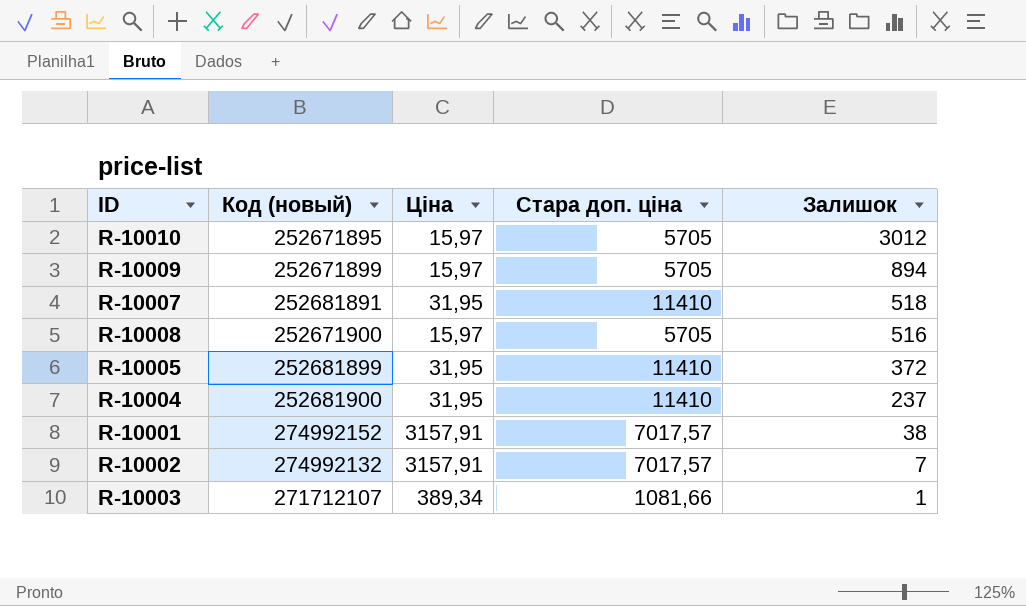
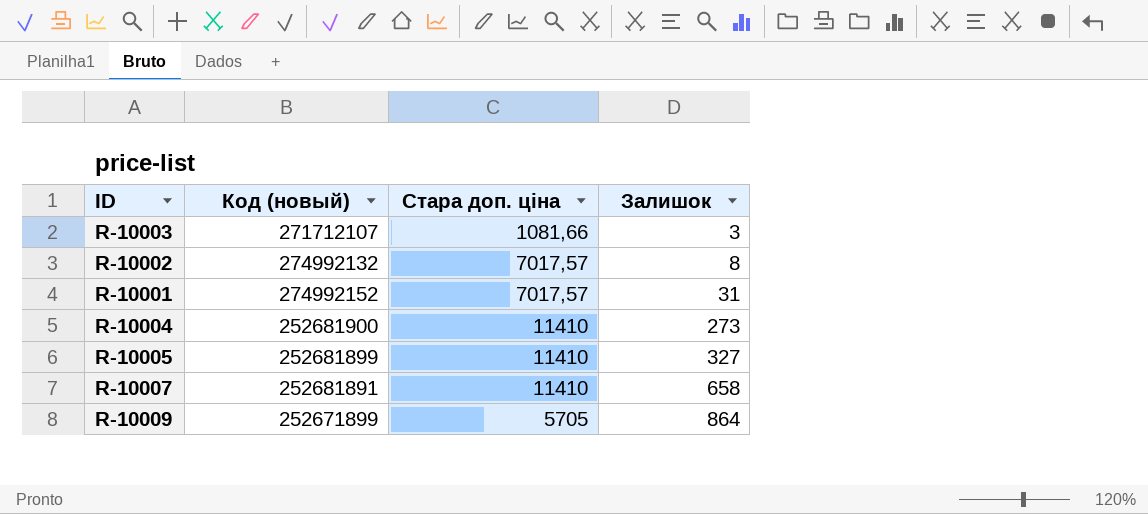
row order: Залишок descending -> Залишок ascending
column Ціна | position: 3 -> none
row R-10010: 252671895 | 15,97 | 5705 | 3012 -> none
row R-10008: 252671900 | 15,97 | 5705 | 516 -> none
R-10003 | Залишок: 1 -> 3
R-10002 | Залишок: 7 -> 8
R-10001 | Залишок: 38 -> 31
R-10004 | Залишок: 237 -> 273
R-10005 | Залишок: 372 -> 327
R-10007 | Залишок: 518 -> 658
R-10009 | Залишок: 894 -> 864

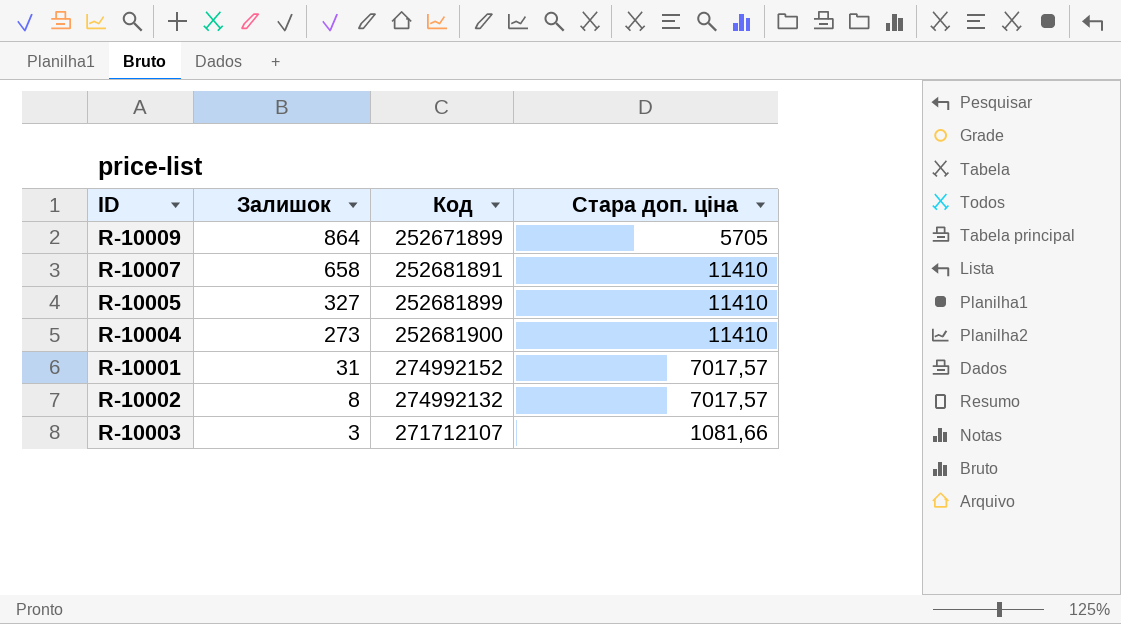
row order: Залишок ascending -> Залишок descending
column Залишок | position: 4 -> 2
column name: Код (новый) -> Код

